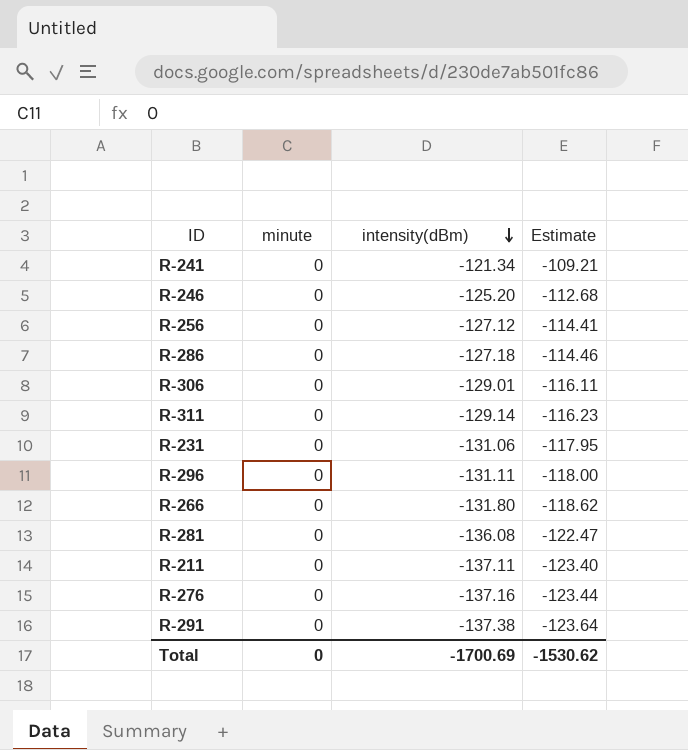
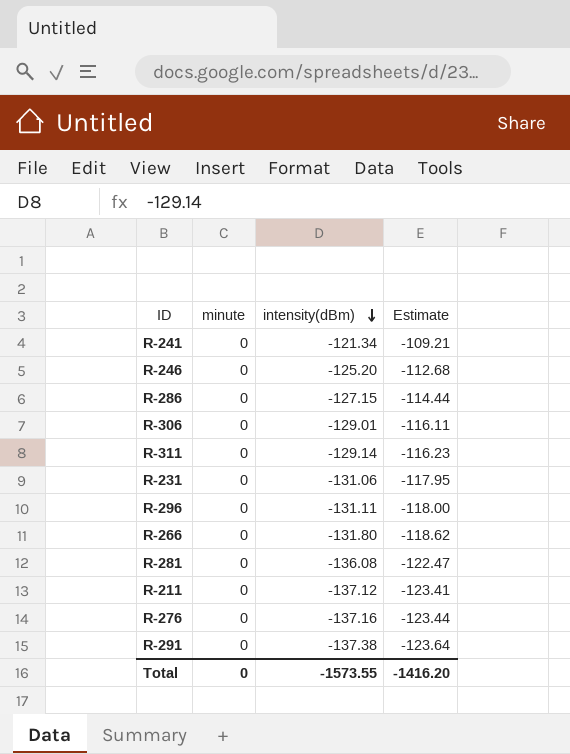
row R-256: 0 | -127.12 | -114.41 -> none
R-286 | intensity(dBm): -127.18 -> -127.15
R-286 | Estimate: -114.46 -> -114.44
R-211 | intensity(dBm): -137.11 -> -137.12
R-211 | Estimate: -123.40 -> -123.41
Total | intensity(dBm): -1700.69 -> -1573.55
Total | Estimate: -1530.62 -> -1416.20

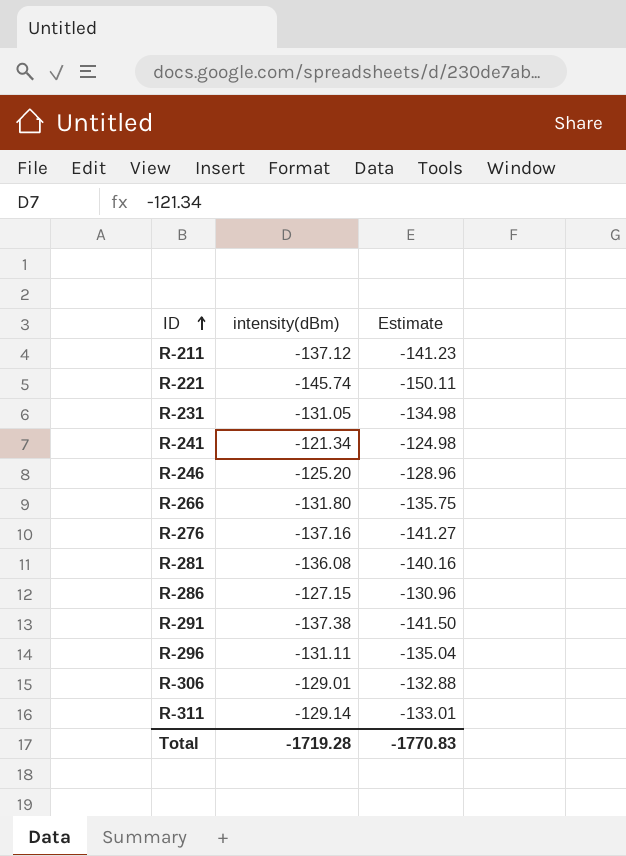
row order: intensity(dBm) descending -> ID ascending
column minute | position: 2 -> none
column Estimate | formula: [intensity(dBm)] * 0.9 -> [intensity(dBm)] * 1.03
row R-221: none -> -145.74 | -150.11
R-231 | intensity(dBm): -131.06 -> -131.05
Total | intensity(dBm): -1573.55 -> -1719.28
Total | Estimate: -1416.20 -> -1770.83

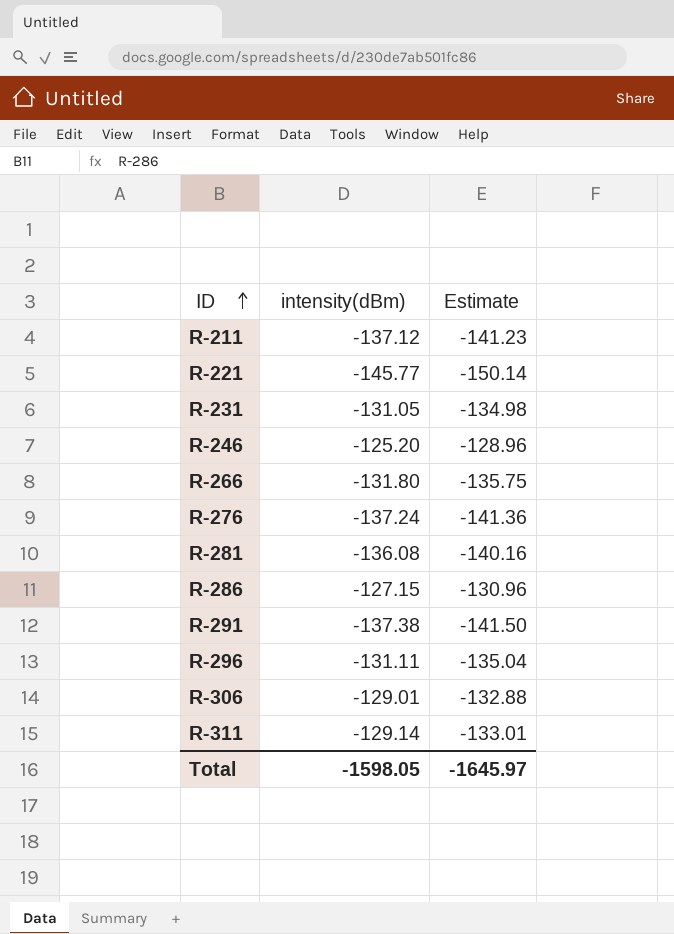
row R-241: -121.34 | -124.98 -> none
R-221 | intensity(dBm): -145.74 -> -145.77
R-221 | Estimate: -150.11 -> -150.14
R-276 | intensity(dBm): -137.16 -> -137.24
R-276 | Estimate: -141.27 -> -141.36
Total | intensity(dBm): -1719.28 -> -1598.05
Total | Estimate: -1770.83 -> -1645.97

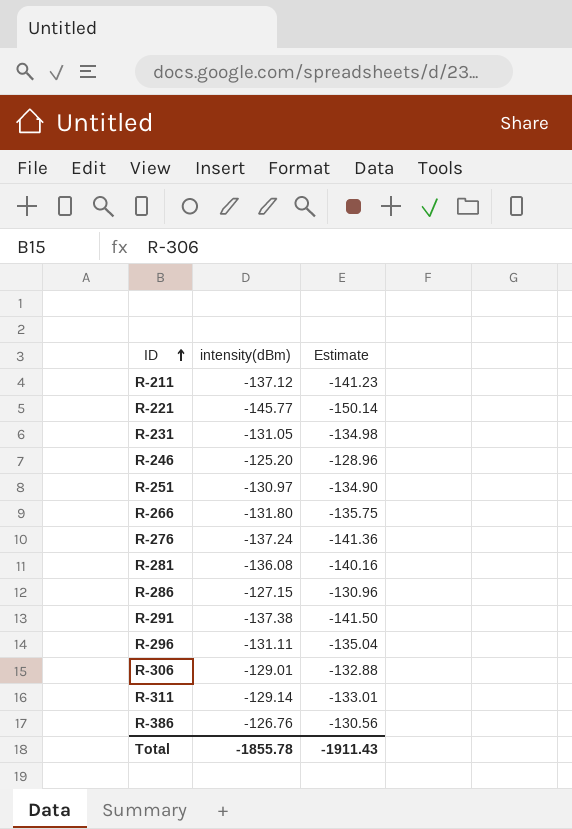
row R-251: none -> -130.97 | -134.90
row R-386: none -> -126.76 | -130.56
Total | intensity(dBm): -1598.05 -> -1855.78
Total | Estimate: -1645.97 -> -1911.43

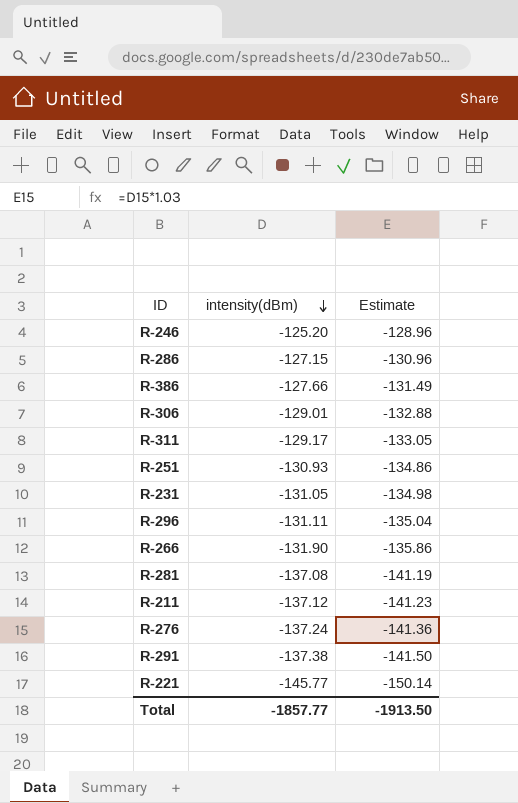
row order: ID ascending -> intensity(dBm) descending
R-386 | intensity(dBm): -126.76 -> -127.66
R-386 | Estimate: -130.56 -> -131.49
R-311 | intensity(dBm): -129.14 -> -129.17
R-311 | Estimate: -133.01 -> -133.05
R-251 | intensity(dBm): -130.97 -> -130.93
R-251 | Estimate: -134.90 -> -134.86
R-266 | intensity(dBm): -131.80 -> -131.90
R-266 | Estimate: -135.75 -> -135.86
R-281 | intensity(dBm): -136.08 -> -137.08
R-281 | Estimate: -140.16 -> -141.19
Total | intensity(dBm): -1855.78 -> -1857.77
Total | Estimate: -1911.43 -> -1913.50

